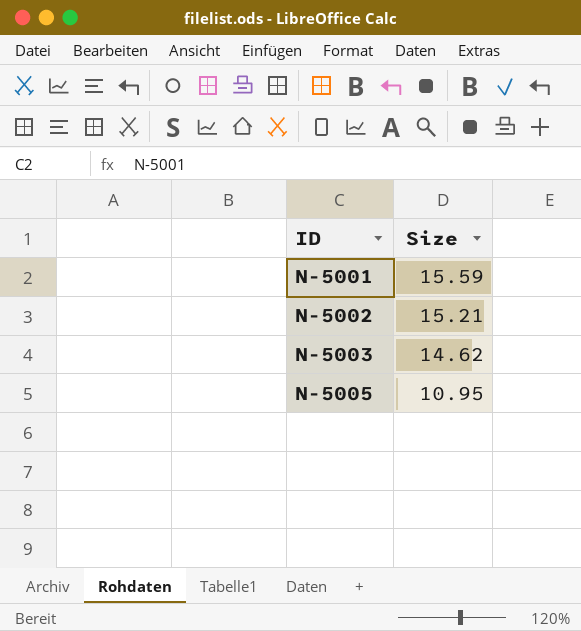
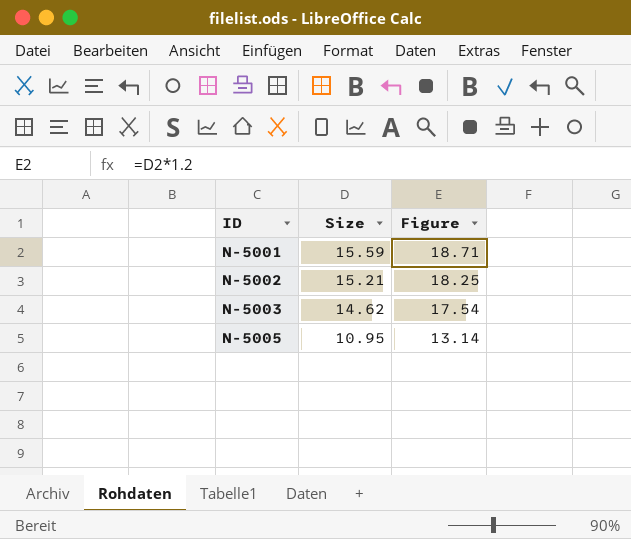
column Figure | formula: none -> [Size] * 1.2

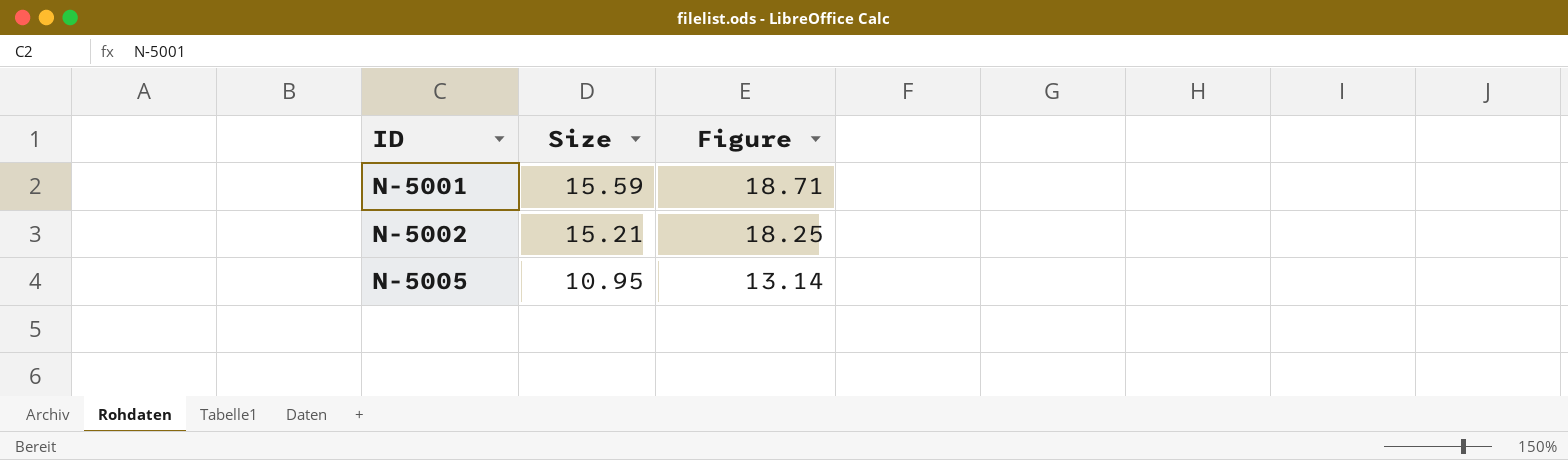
row N-5003: 14.62 | 17.54 -> none

